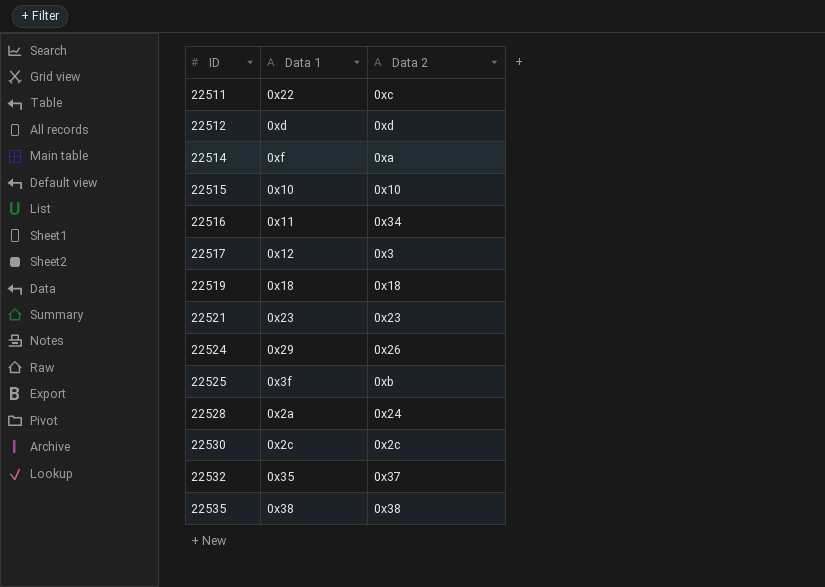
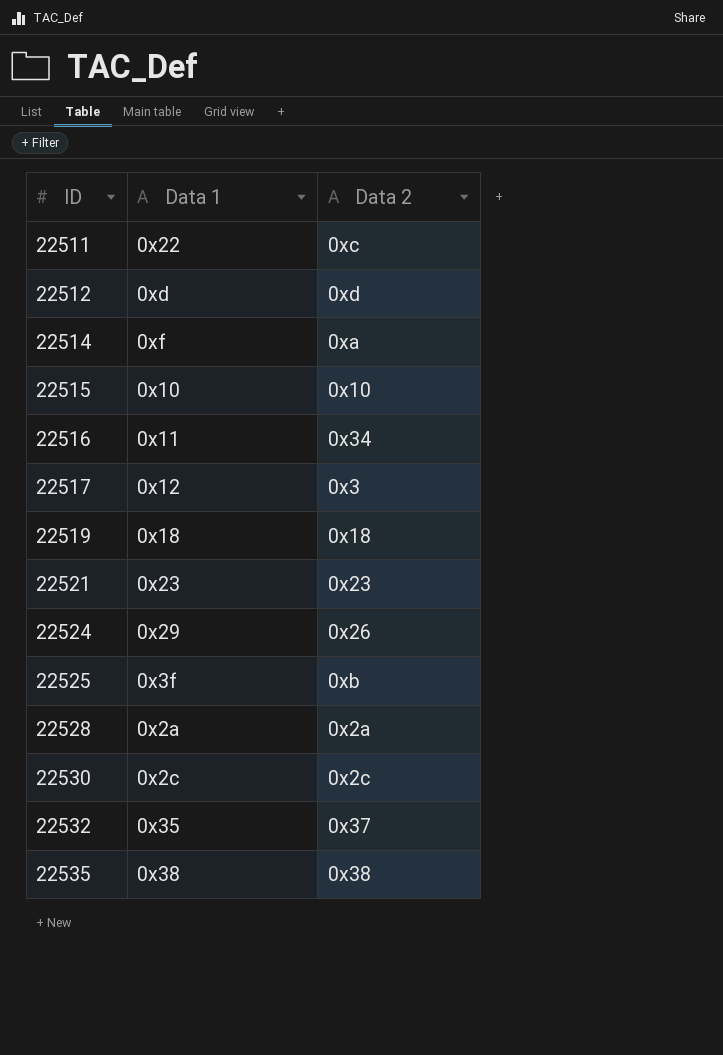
22528 | Data 2: 0x24 -> 0x2a

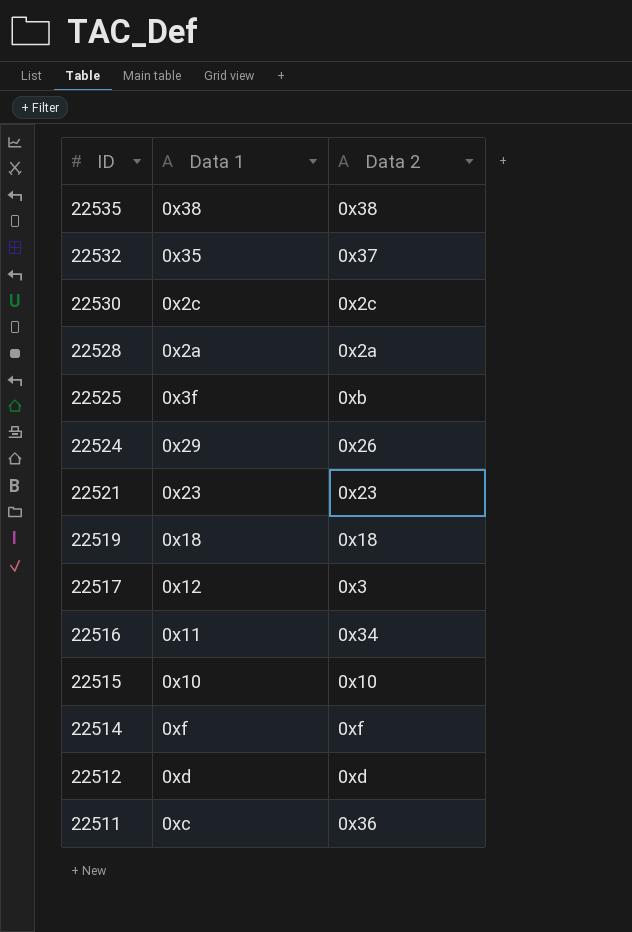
row order: ID ascending -> ID descending
22514 | Data 2: 0xa -> 0xf
22511 | Data 1: 0x22 -> 0xc
22511 | Data 2: 0xc -> 0x36

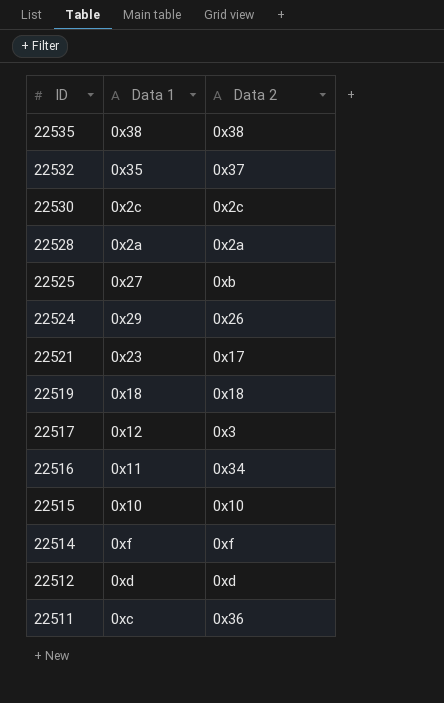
22525 | Data 1: 0x3f -> 0x27
22521 | Data 2: 0x23 -> 0x17

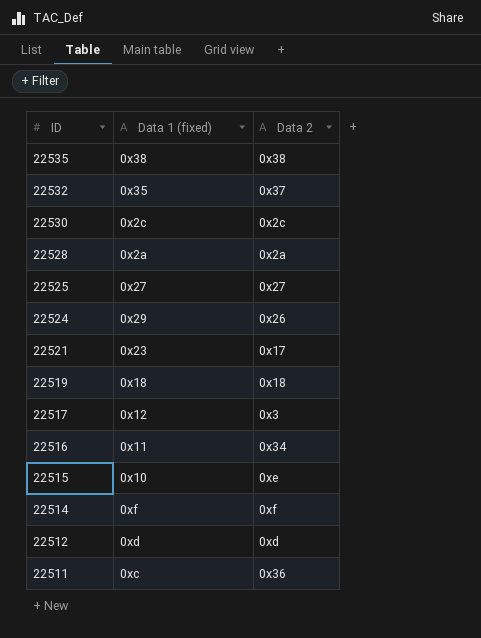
column name: Data 1 -> Data 1 (fixed)
22525 | Data 2: 0xb -> 0x27
22515 | Data 2: 0x10 -> 0xe

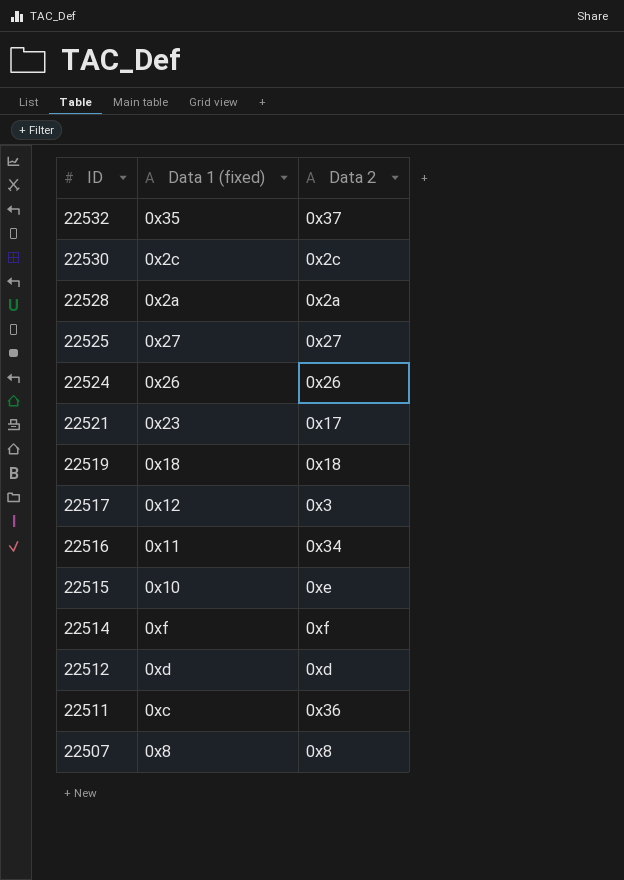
row 22535: 0x38 | 0x38 -> none
22524 | Data 1 (fixed): 0x29 -> 0x26
row 22507: none -> 0x8 | 0x8

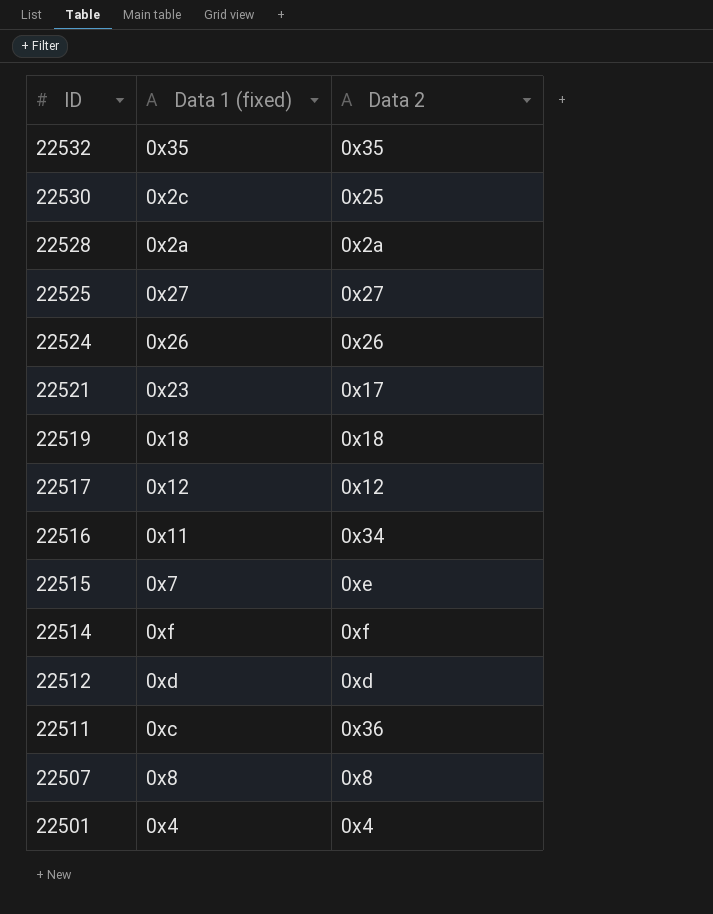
22532 | Data 2: 0x37 -> 0x35
22530 | Data 2: 0x2c -> 0x25
22517 | Data 2: 0x3 -> 0x12
22515 | Data 1 (fixed): 0x10 -> 0x7
row 22501: none -> 0x4 | 0x4

